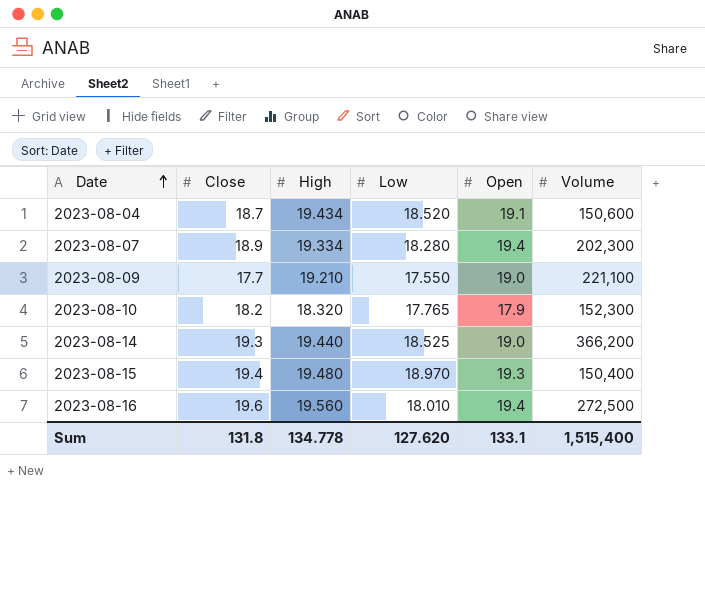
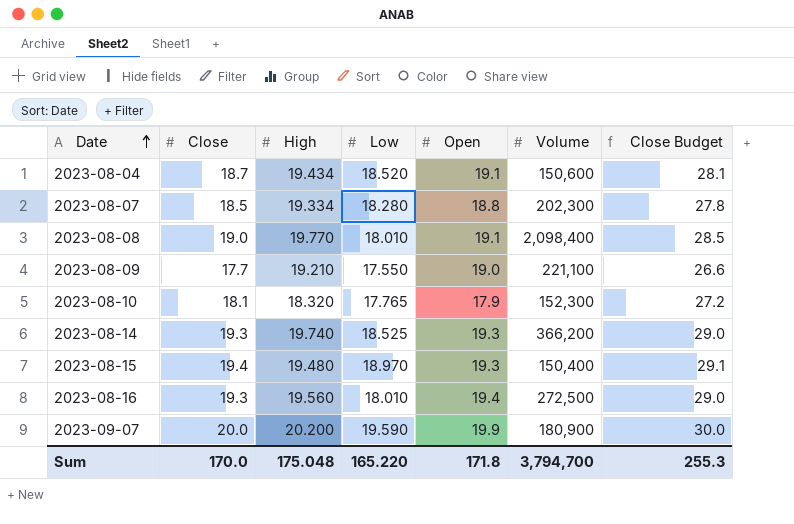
column Close Budget | formula: none -> [Close] * 1.5
2023-08-07 | Close: 18.9 -> 18.5
2023-08-07 | Open: 19.4 -> 18.8
row 2023-08-08: none -> 19.0 | 19.770 | 18.010 | 19.1 | 2,098,400 | 28.5
2023-08-10 | Close: 18.2 -> 18.1
2023-08-14 | High: 19.440 -> 19.740
2023-08-14 | Open: 19.0 -> 19.3
2023-08-16 | Close: 19.6 -> 19.3
row 2023-09-07: none -> 20.0 | 20.200 | 19.590 | 19.9 | 180,900 | 30.0
Sum | Close: 131.8 -> 170.0
Sum | High: 134.778 -> 175.048
Sum | Low: 127.620 -> 165.220
Sum | Open: 133.1 -> 171.8
Sum | Volume: 1,515,400 -> 3,794,700

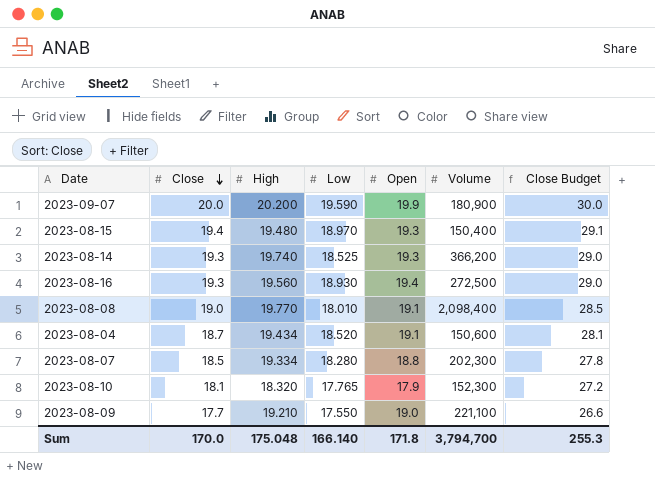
row order: Date ascending -> Close descending
2023-08-16 | Low: 18.010 -> 18.930
Sum | Low: 165.220 -> 166.140

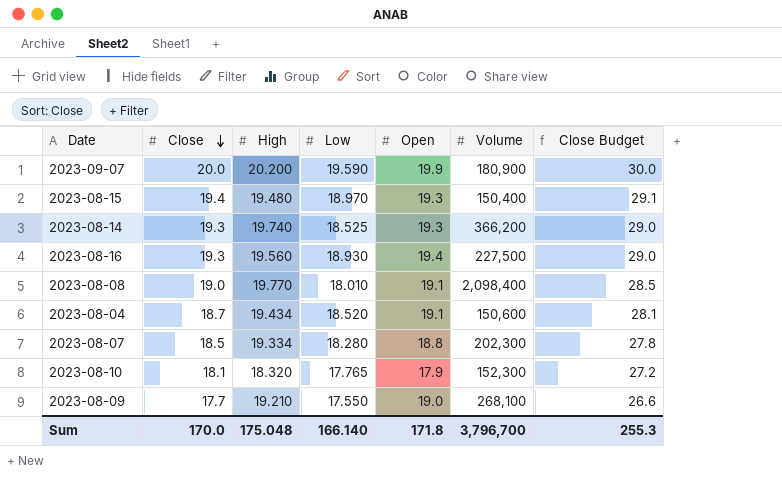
2023-08-16 | Volume: 272,500 -> 227,500
2023-08-09 | Volume: 221,100 -> 268,100
Sum | Volume: 3,794,700 -> 3,796,700

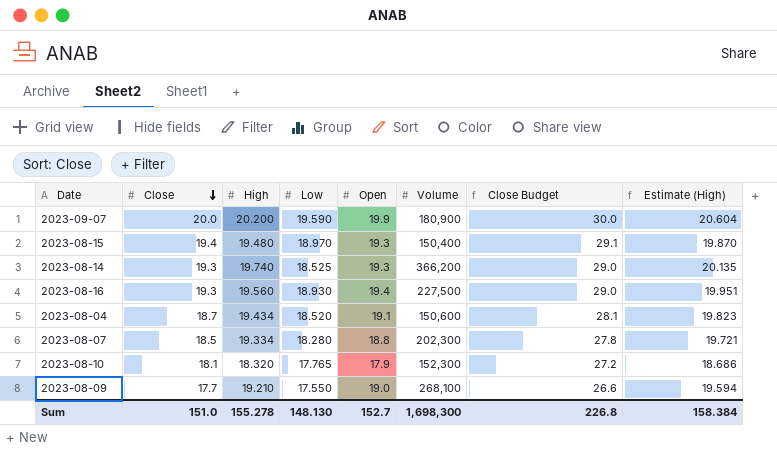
column Estimate (High) | formula: none -> [High] * 1.02
row 2023-08-08: 19.0 | 19.770 | 18.010 | 19.1 | 2,098,400 | 28.5 -> none
Sum | Close: 170.0 -> 151.0
Sum | High: 175.048 -> 155.278
Sum | Low: 166.140 -> 148.130
Sum | Open: 171.8 -> 152.7
Sum | Volume: 3,796,700 -> 1,698,300
Sum | Close Budget: 255.3 -> 226.8

